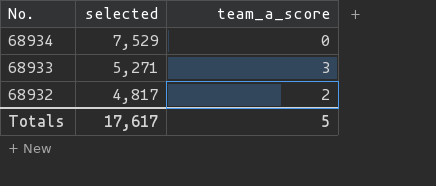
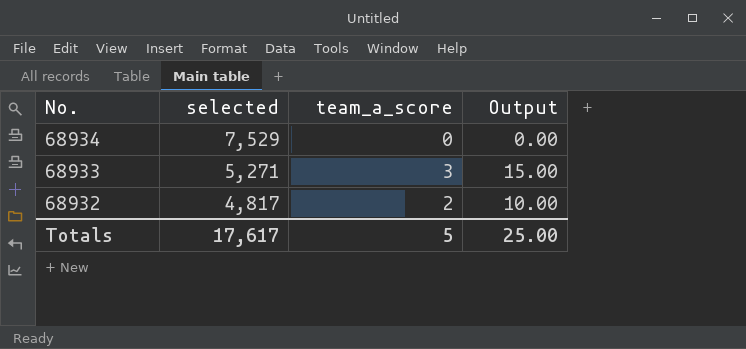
column Output | formula: none -> [team_a_score] * 5

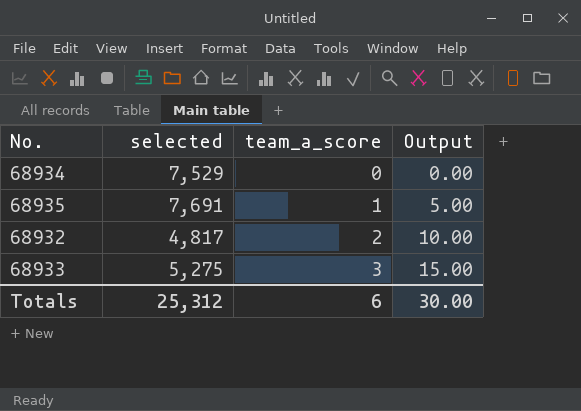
row order: No. descending -> team_a_score ascending
row 68935: none -> 7,691 | 1 | 5.00
68933 | selected: 5,271 -> 5,275
Totals | selected: 17,617 -> 25,312
Totals | team_a_score: 5 -> 6
Totals | Output: 25.00 -> 30.00

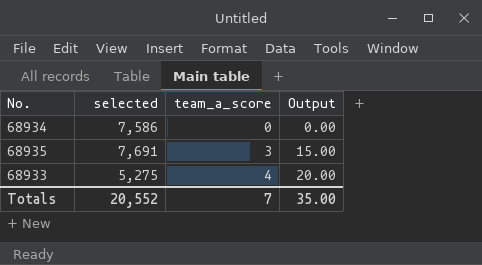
row 68932: 4,817 | 2 | 10.00 -> none
68934 | selected: 7,529 -> 7,586
68935 | team_a_score: 1 -> 3
68935 | Output: 5.00 -> 15.00
68933 | team_a_score: 3 -> 4
68933 | Output: 15.00 -> 20.00
Totals | selected: 25,312 -> 20,552
Totals | team_a_score: 6 -> 7
Totals | Output: 30.00 -> 35.00

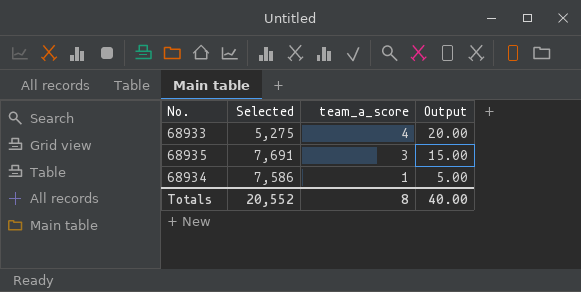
row order: team_a_score ascending -> team_a_score descending
column name: selected -> Selected
68934 | team_a_score: 0 -> 1
68934 | Output: 0.00 -> 5.00
Totals | team_a_score: 7 -> 8
Totals | Output: 35.00 -> 40.00

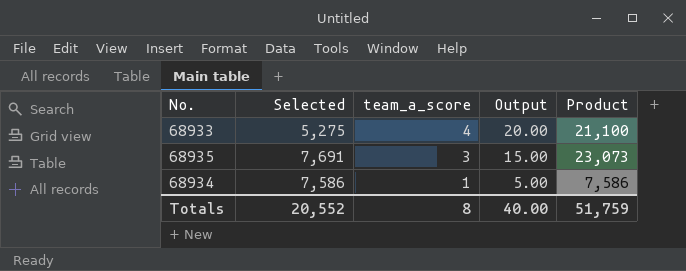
column Product | formula: none -> [Selected] * [team_a_score]

